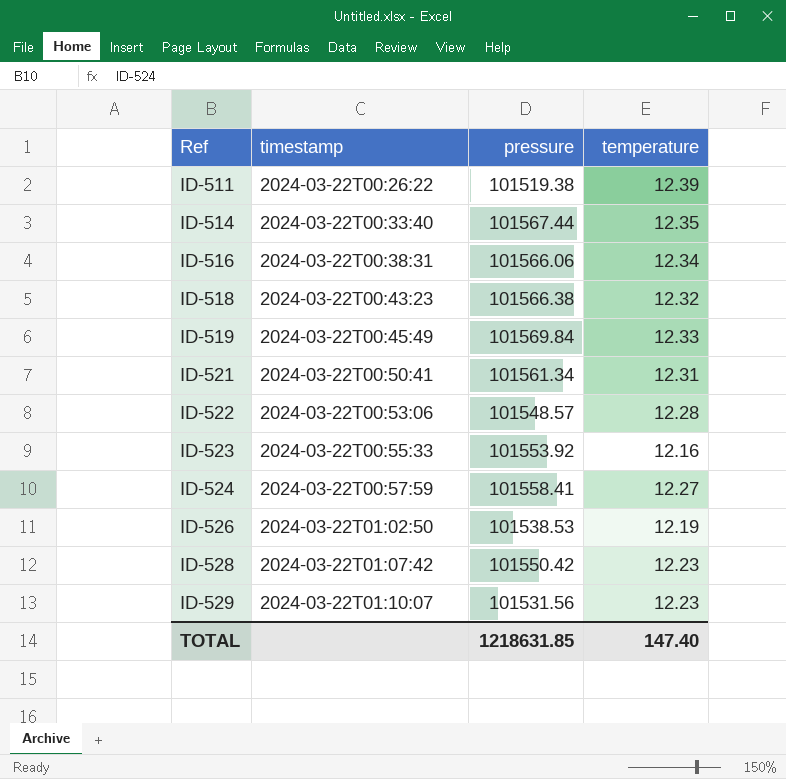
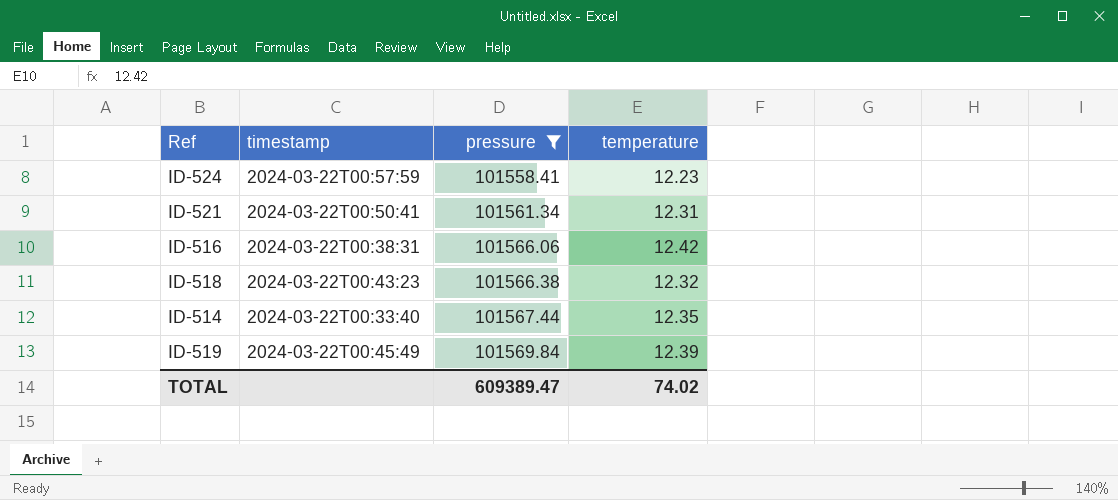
filter: none -> pressure >= 101558.41
row order: Ref ascending -> pressure ascending
ID-524 | temperature: 12.27 -> 12.23
ID-516 | temperature: 12.34 -> 12.42
ID-519 | temperature: 12.33 -> 12.39
TOTAL | pressure: 1218631.85 -> 609389.47
TOTAL | temperature: 147.40 -> 74.02

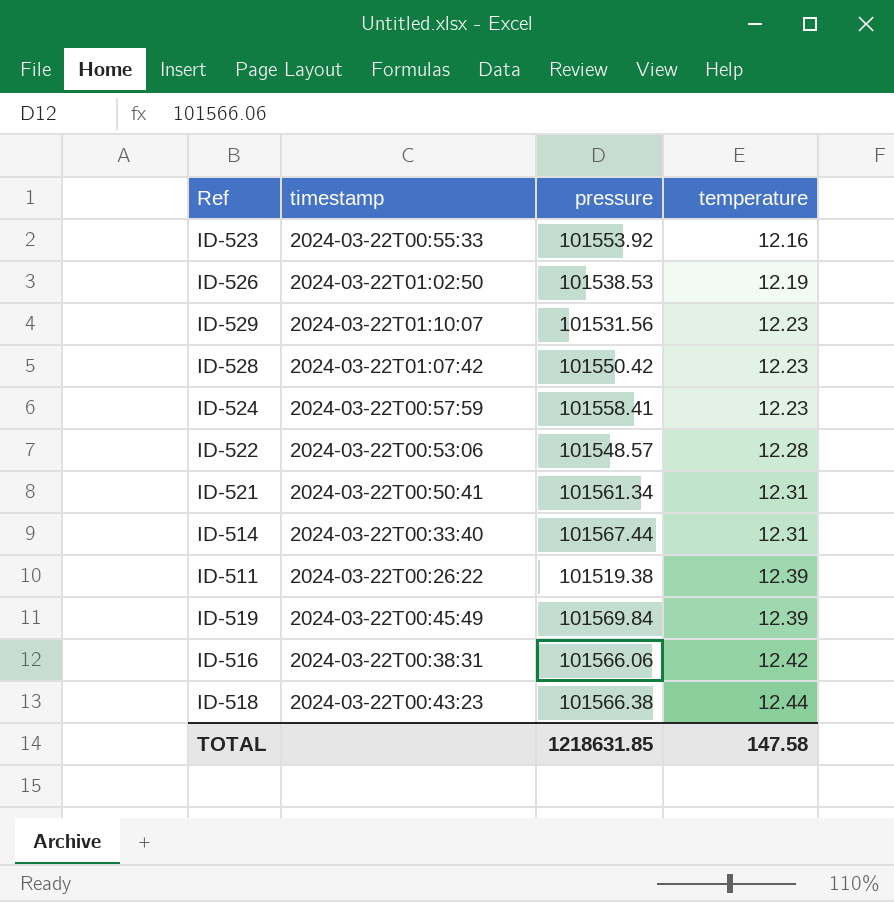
filter: pressure >= 101558.41 -> none
row order: pressure ascending -> temperature ascending
ID-514 | temperature: 12.35 -> 12.31
ID-518 | temperature: 12.32 -> 12.44
TOTAL | pressure: 609389.47 -> 1218631.85
TOTAL | temperature: 74.02 -> 147.58

